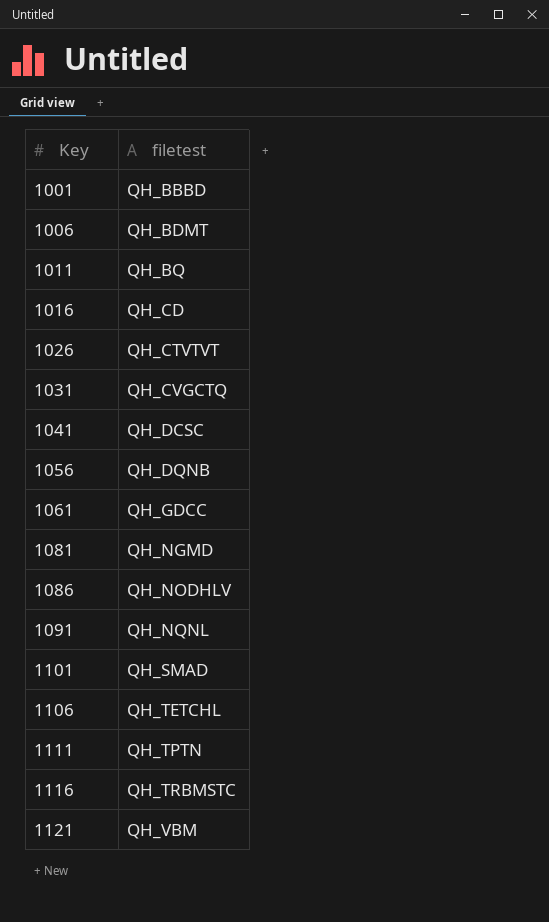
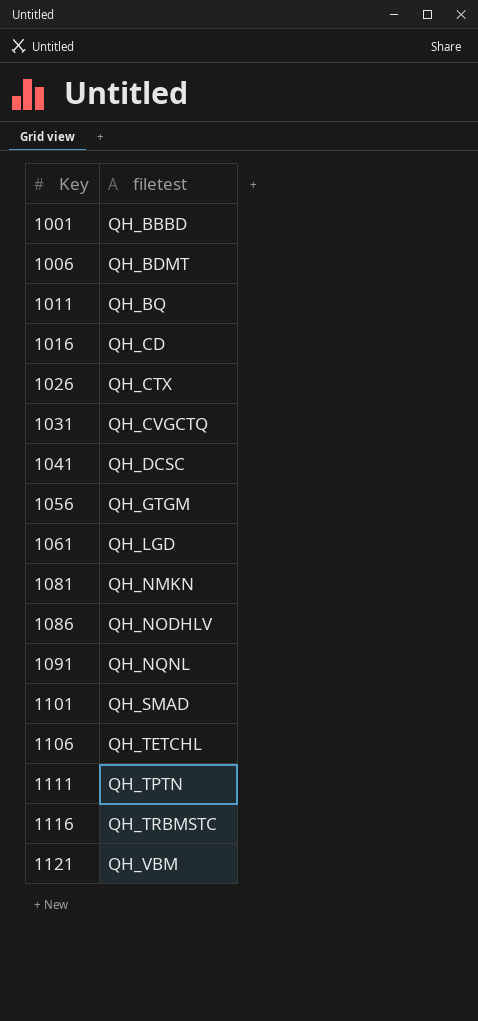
1026 | filetest: QH_CTVTVT -> QH_CTX
1056 | filetest: QH_DQNB -> QH_GTGM
1061 | filetest: QH_GDCC -> QH_LGD
1081 | filetest: QH_NGMD -> QH_NMKN

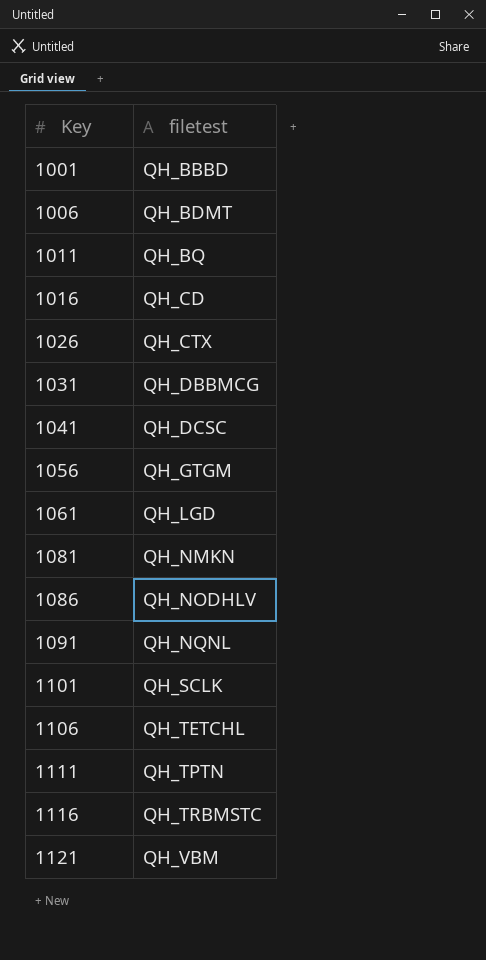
1031 | filetest: QH_CVGCTQ -> QH_DBBMCG
1101 | filetest: QH_SMAD -> QH_SCLK

